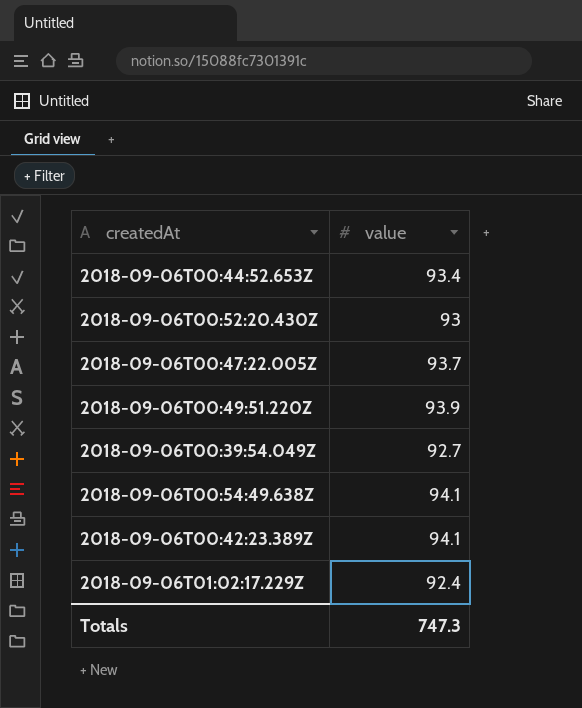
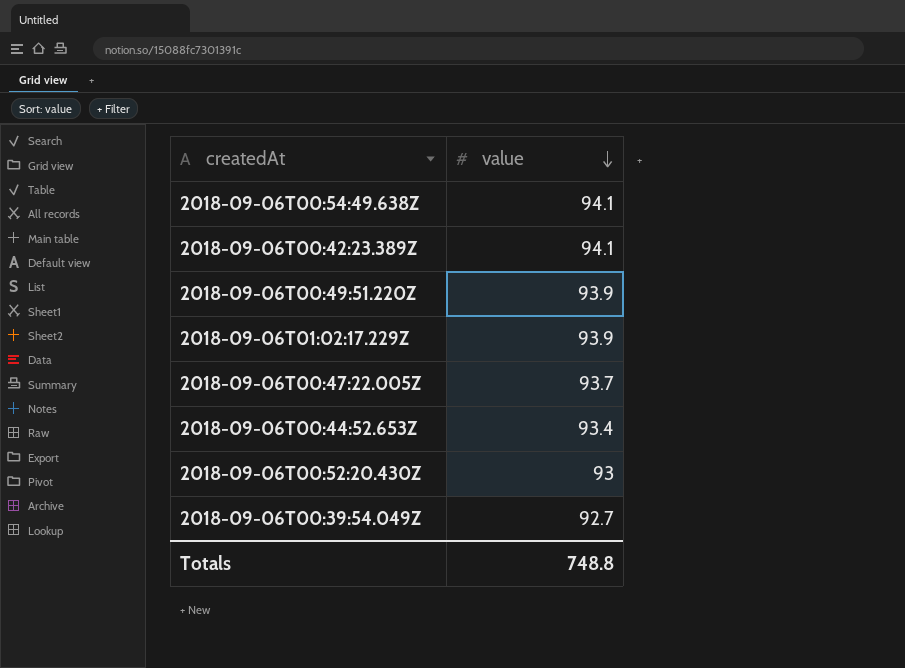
row order: none -> value descending
2018-09-06T01:02:17.229Z | value: 92.4 -> 93.9
Totals | value: 747.3 -> 748.8

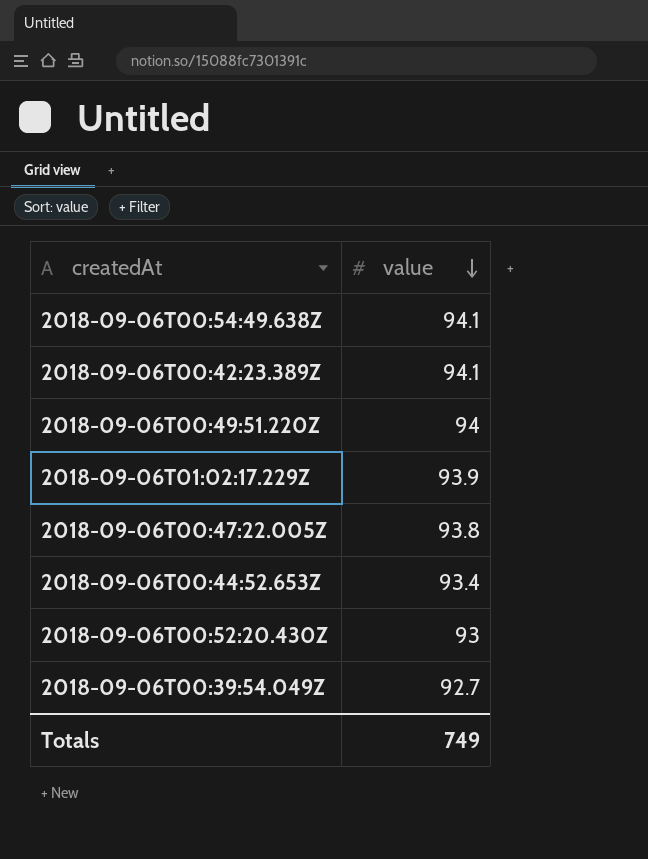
2018-09-06T00:49:51.220Z | value: 93.9 -> 94
2018-09-06T00:47:22.005Z | value: 93.7 -> 93.8
Totals | value: 748.8 -> 749

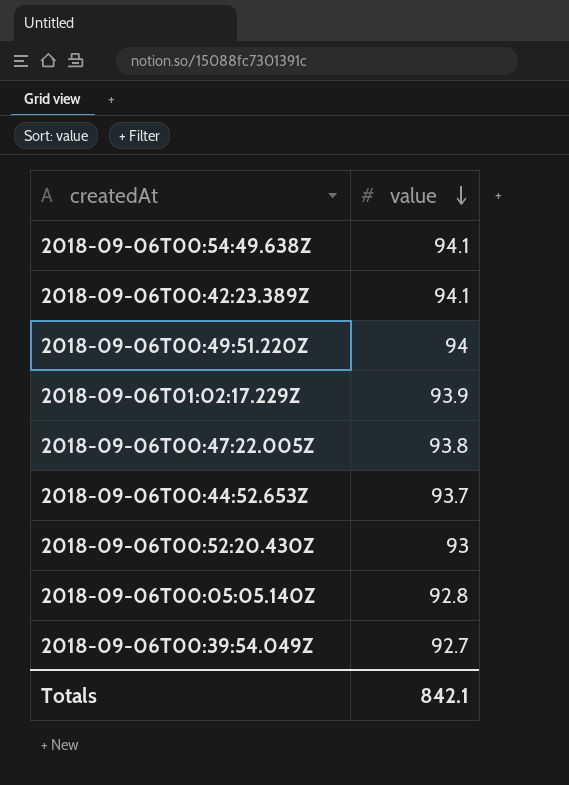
2018-09-06T00:44:52.653Z | value: 93.4 -> 93.7
row 2018-09-06T00:05:05.140Z: none -> 92.8
Totals | value: 749 -> 842.1

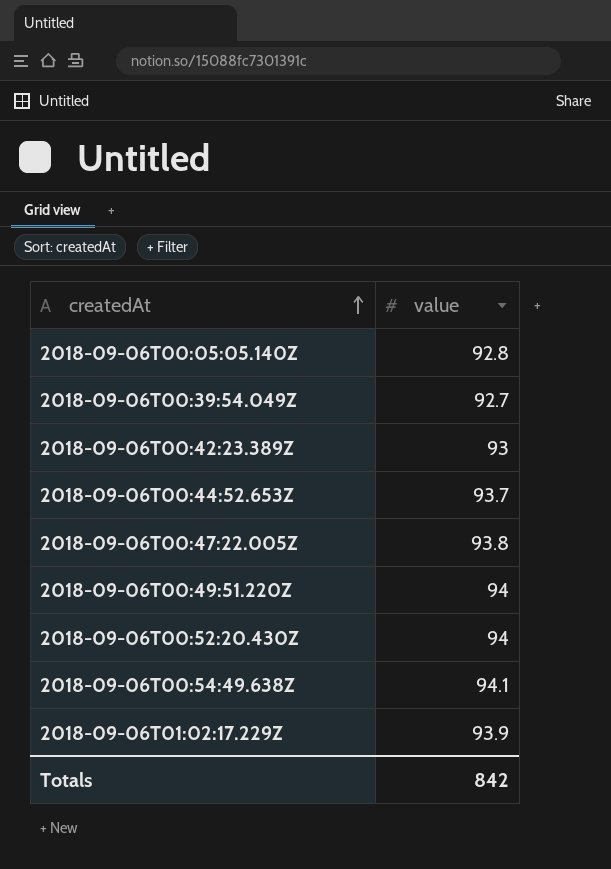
row order: value descending -> createdAt ascending
2018-09-06T00:42:23.389Z | value: 94.1 -> 93
2018-09-06T00:52:20.430Z | value: 93 -> 94
Totals | value: 842.1 -> 842

